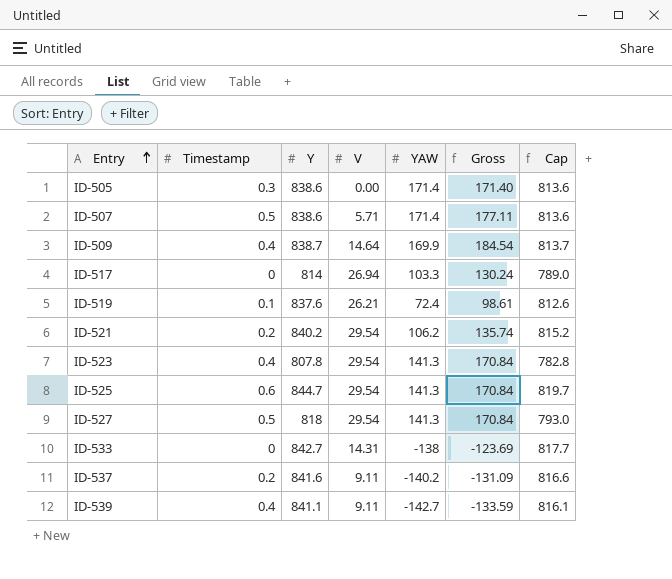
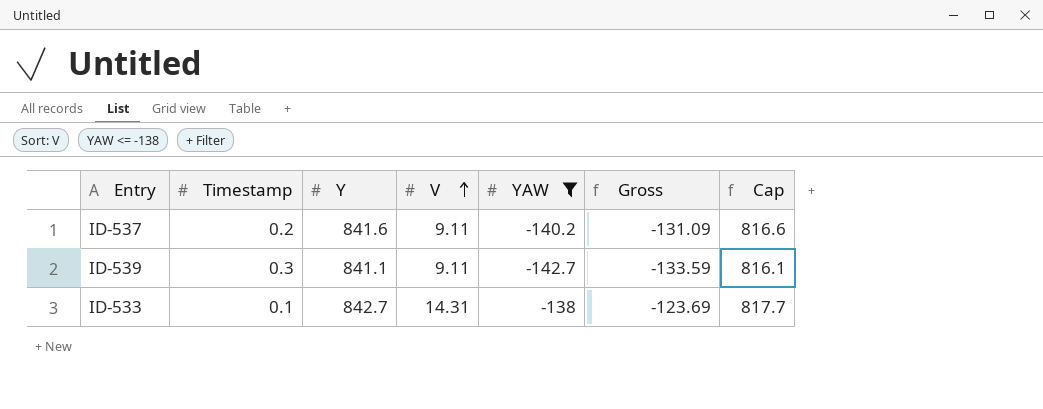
filter: none -> YAW <= -138
row order: Entry ascending -> V ascending
ID-539 | Timestamp: 0.4 -> 0.3
ID-533 | Timestamp: 0 -> 0.1

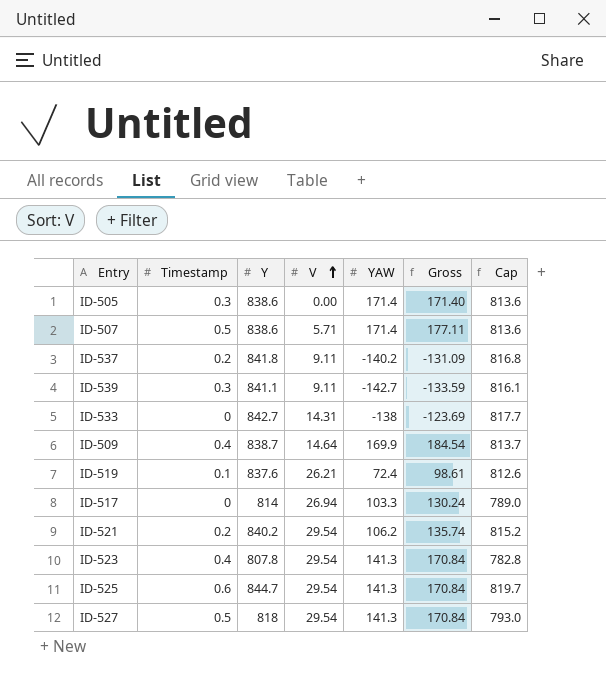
filter: YAW <= -138 -> none
ID-537 | Y: 841.6 -> 841.8
ID-537 | Cap: 816.6 -> 816.8
ID-533 | Timestamp: 0.1 -> 0

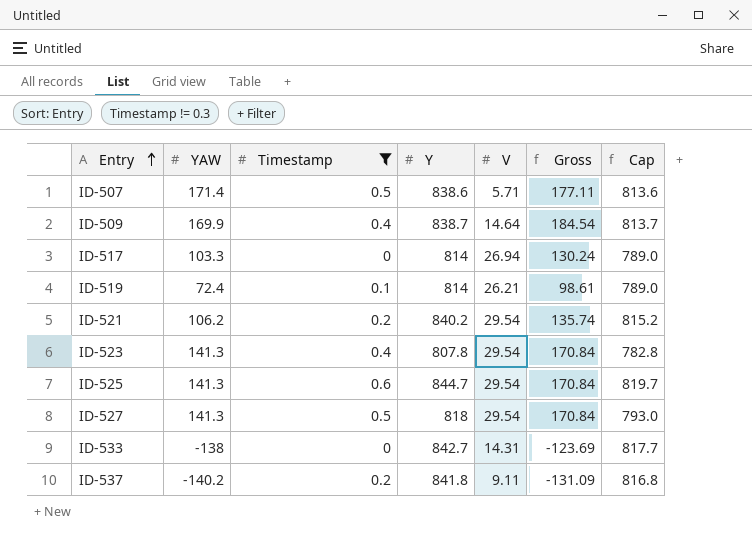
filter: none -> Timestamp != 0.3
row order: V ascending -> Entry ascending
column YAW | position: 5 -> 2
ID-519 | Y: 837.6 -> 814
ID-519 | Cap: 812.6 -> 789.0

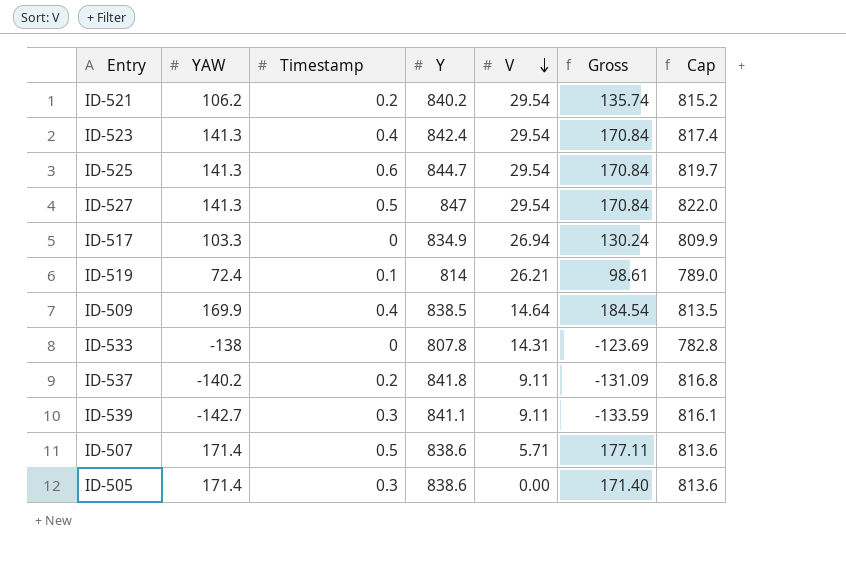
filter: Timestamp != 0.3 -> none
row order: Entry ascending -> V descending
ID-523 | Y: 807.8 -> 842.4
ID-523 | Cap: 782.8 -> 817.4
ID-527 | Y: 818 -> 847
ID-527 | Cap: 793.0 -> 822.0
ID-517 | Y: 814 -> 834.9
ID-517 | Cap: 789.0 -> 809.9
ID-509 | Y: 838.7 -> 838.5
ID-509 | Cap: 813.7 -> 813.5
ID-533 | Y: 842.7 -> 807.8
ID-533 | Cap: 817.7 -> 782.8

